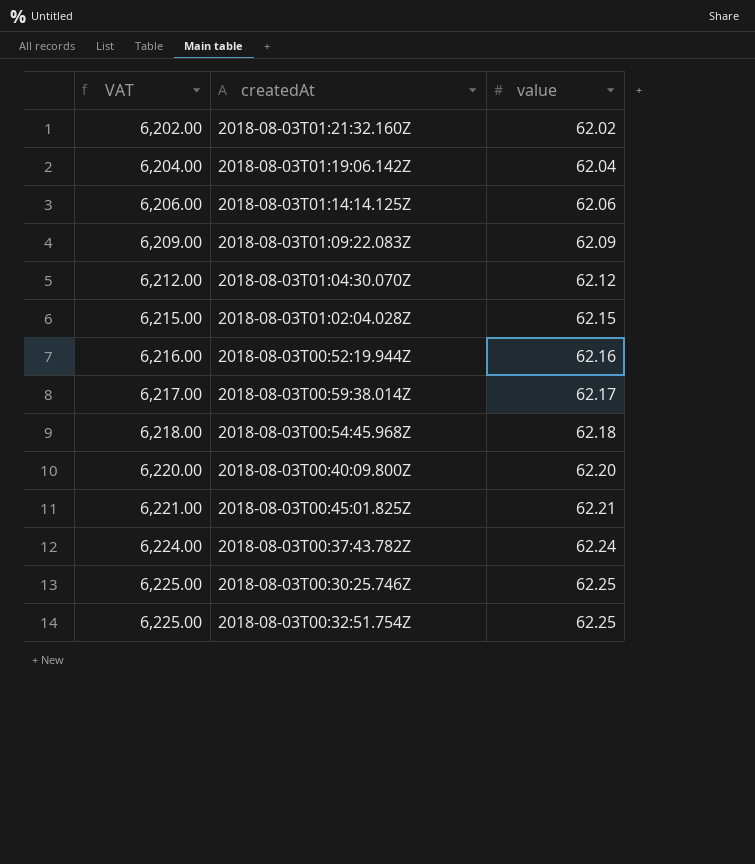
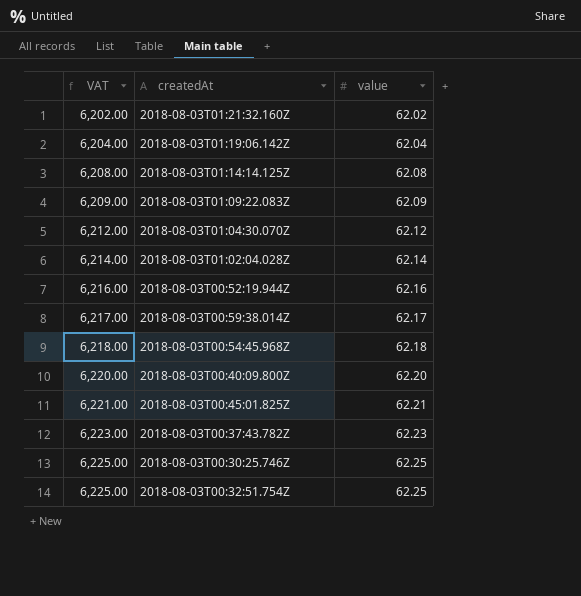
2018-08-03T01:14:14.125Z | VAT: 6,206.00 -> 6,208.00
2018-08-03T01:14:14.125Z | value: 62.06 -> 62.08
2018-08-03T01:02:04.028Z | VAT: 6,215.00 -> 6,214.00
2018-08-03T01:02:04.028Z | value: 62.15 -> 62.14
2018-08-03T00:37:43.782Z | VAT: 6,224.00 -> 6,223.00
2018-08-03T00:37:43.782Z | value: 62.24 -> 62.23

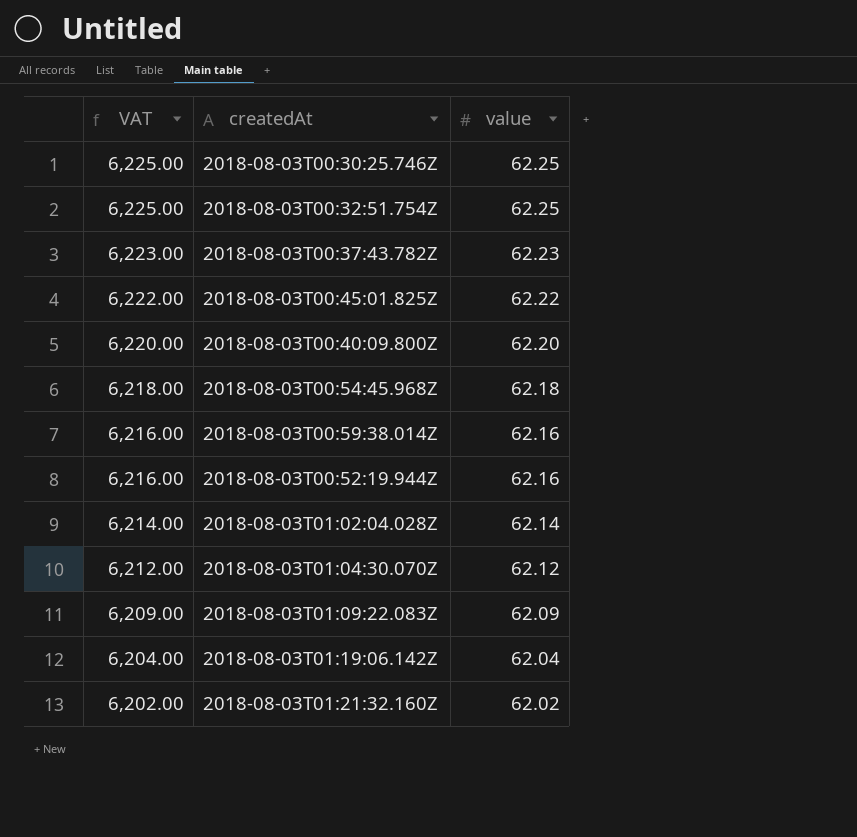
row order: VAT ascending -> VAT descending
row 2018-08-03T01:14:14.125Z: 6,208.00 | 62.08 -> none
2018-08-03T00:45:01.825Z | VAT: 6,221.00 -> 6,222.00
2018-08-03T00:45:01.825Z | value: 62.21 -> 62.22
2018-08-03T00:59:38.014Z | VAT: 6,217.00 -> 6,216.00
2018-08-03T00:59:38.014Z | value: 62.17 -> 62.16

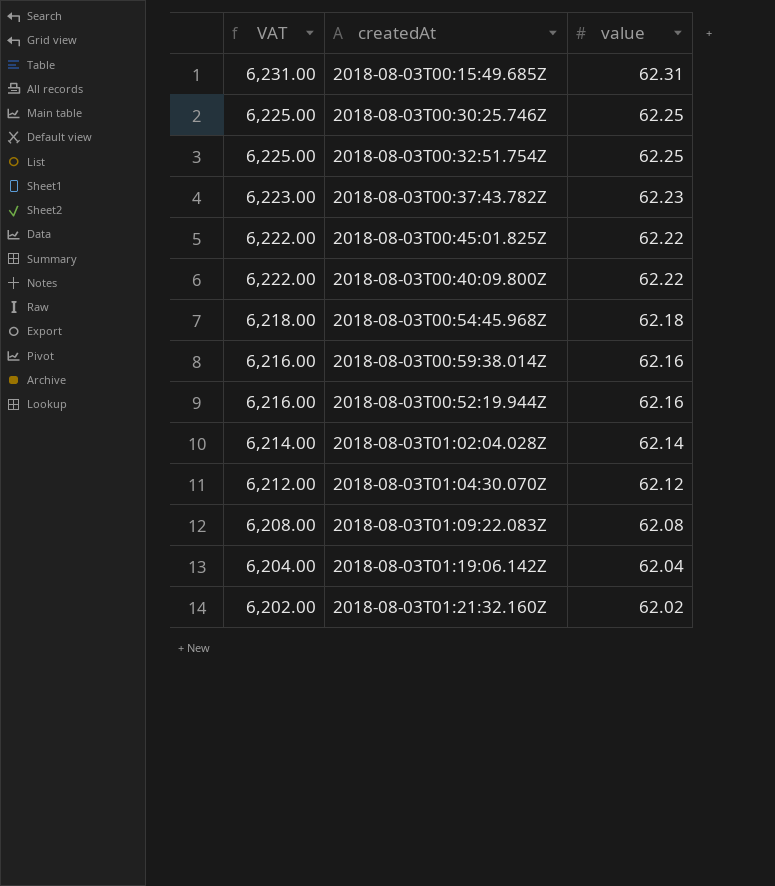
row 2018-08-03T00:15:49.685Z: none -> 6,231.00 | 62.31
2018-08-03T00:40:09.800Z | VAT: 6,220.00 -> 6,222.00
2018-08-03T00:40:09.800Z | value: 62.20 -> 62.22
2018-08-03T01:09:22.083Z | VAT: 6,209.00 -> 6,208.00
2018-08-03T01:09:22.083Z | value: 62.09 -> 62.08

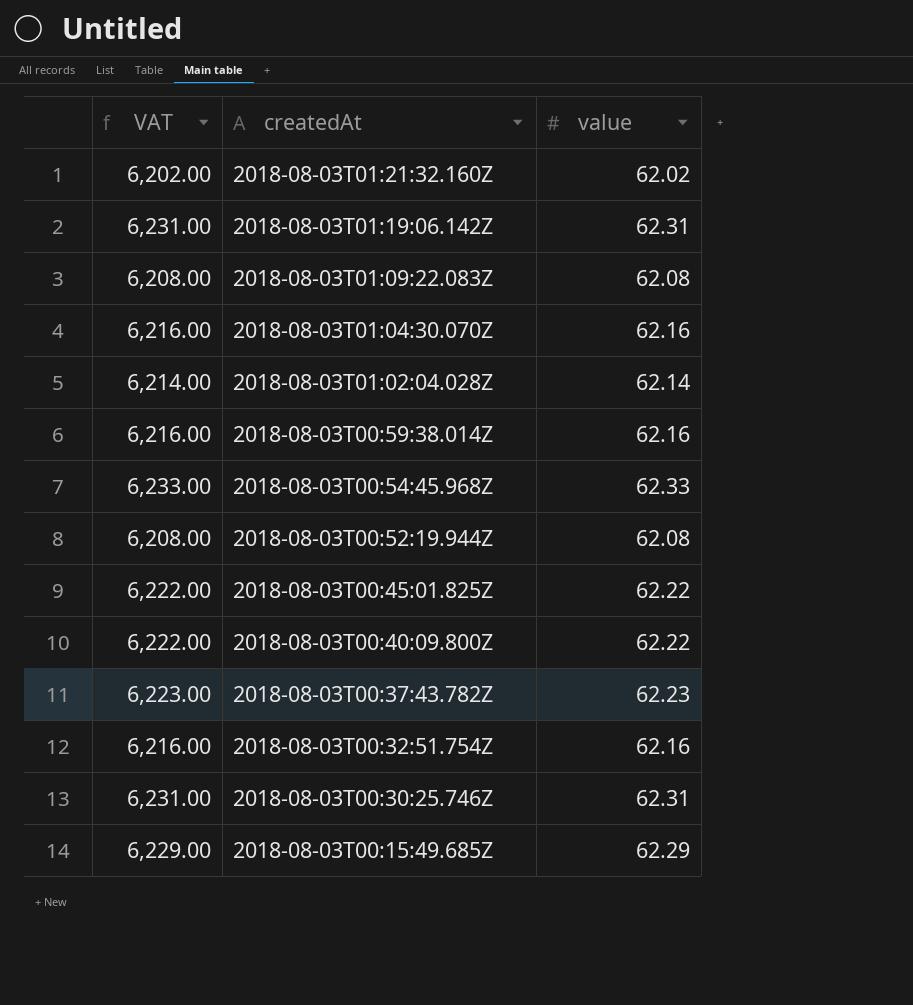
row order: VAT descending -> createdAt descending
2018-08-03T01:19:06.142Z | VAT: 6,204.00 -> 6,231.00
2018-08-03T01:19:06.142Z | value: 62.04 -> 62.31
2018-08-03T01:04:30.070Z | VAT: 6,212.00 -> 6,216.00
2018-08-03T01:04:30.070Z | value: 62.12 -> 62.16
2018-08-03T00:54:45.968Z | VAT: 6,218.00 -> 6,233.00
2018-08-03T00:54:45.968Z | value: 62.18 -> 62.33
2018-08-03T00:52:19.944Z | VAT: 6,216.00 -> 6,208.00
2018-08-03T00:52:19.944Z | value: 62.16 -> 62.08
2018-08-03T00:32:51.754Z | VAT: 6,225.00 -> 6,216.00
2018-08-03T00:32:51.754Z | value: 62.25 -> 62.16
2018-08-03T00:30:25.746Z | VAT: 6,225.00 -> 6,231.00
2018-08-03T00:30:25.746Z | value: 62.25 -> 62.31
2018-08-03T00:15:49.685Z | VAT: 6,231.00 -> 6,229.00
2018-08-03T00:15:49.685Z | value: 62.31 -> 62.29

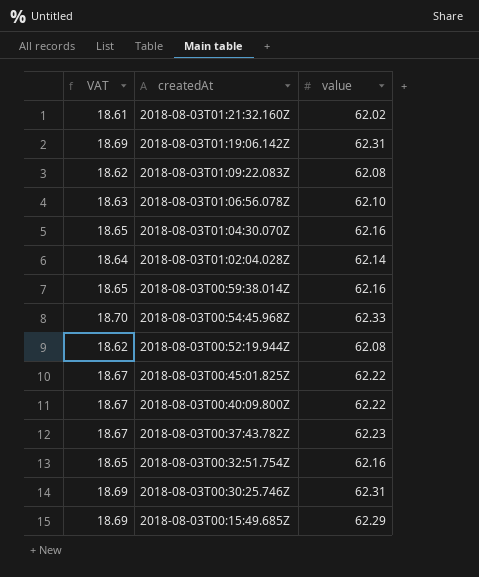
column VAT | formula: [value] * 100 -> [value] * 0.3
row 2018-08-03T01:06:56.078Z: none -> 18.63 | 62.10

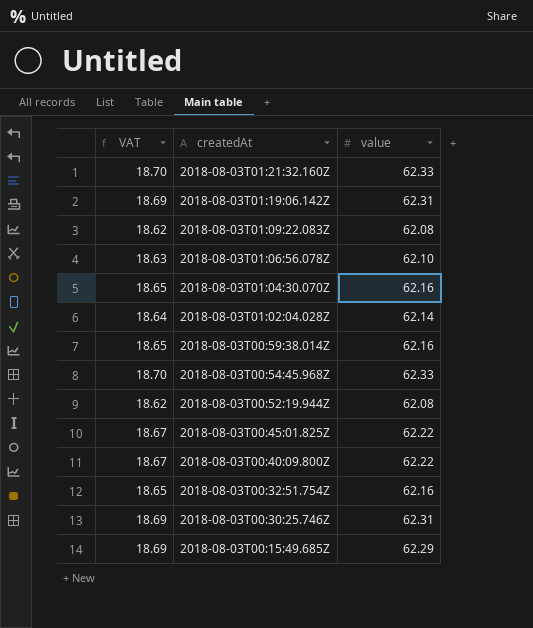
row 2018-08-03T00:37:43.782Z: 18.67 | 62.23 -> none
2018-08-03T01:21:32.160Z | VAT: 18.61 -> 18.70
2018-08-03T01:21:32.160Z | value: 62.02 -> 62.33

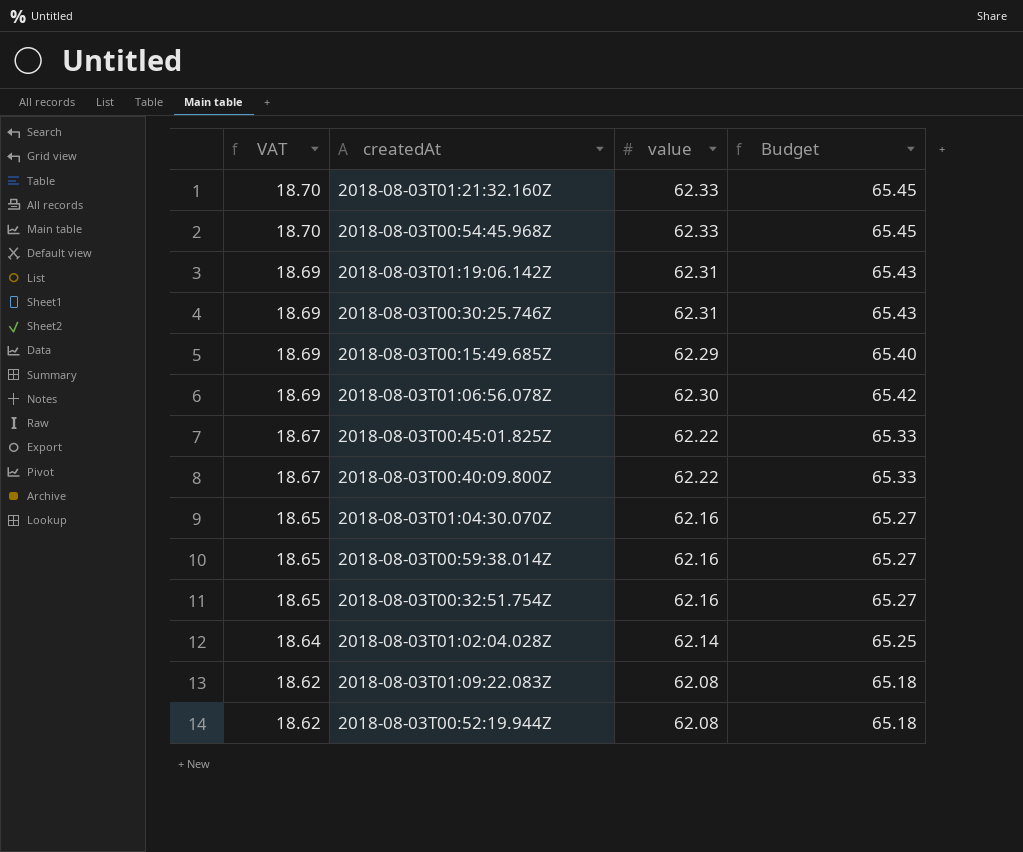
row order: createdAt descending -> VAT descending
column Budget | formula: none -> [value] * 1.05
2018-08-03T01:06:56.078Z | VAT: 18.63 -> 18.69
2018-08-03T01:06:56.078Z | value: 62.10 -> 62.30

